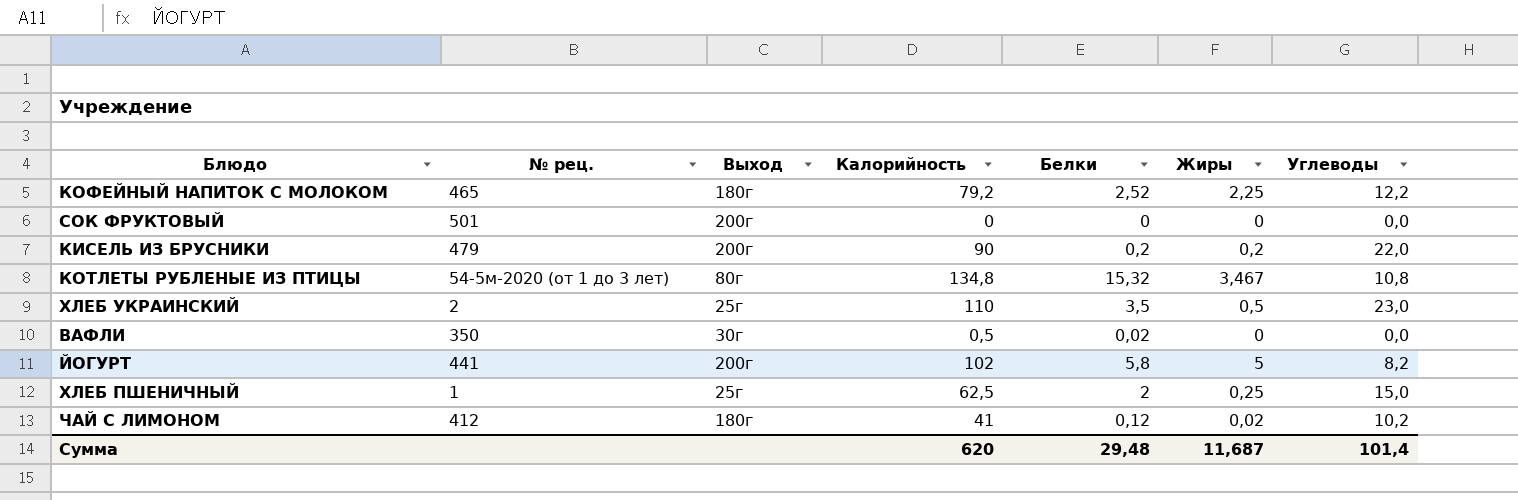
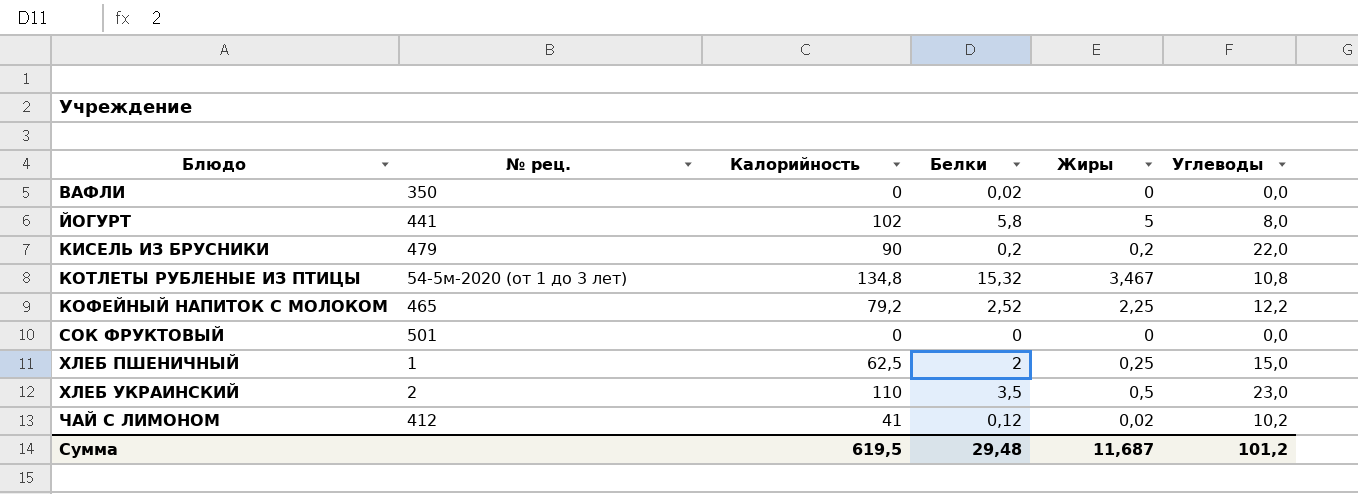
row order: none -> Блюдо ascending
column Выход | position: 3 -> none
ВАФЛИ | Калорийность: 0,5 -> 0
ЙОГУРТ | Углеводы: 8,2 -> 8,0
Сумма | Калорийность: 620 -> 619,5
Сумма | Углеводы: 101,4 -> 101,2

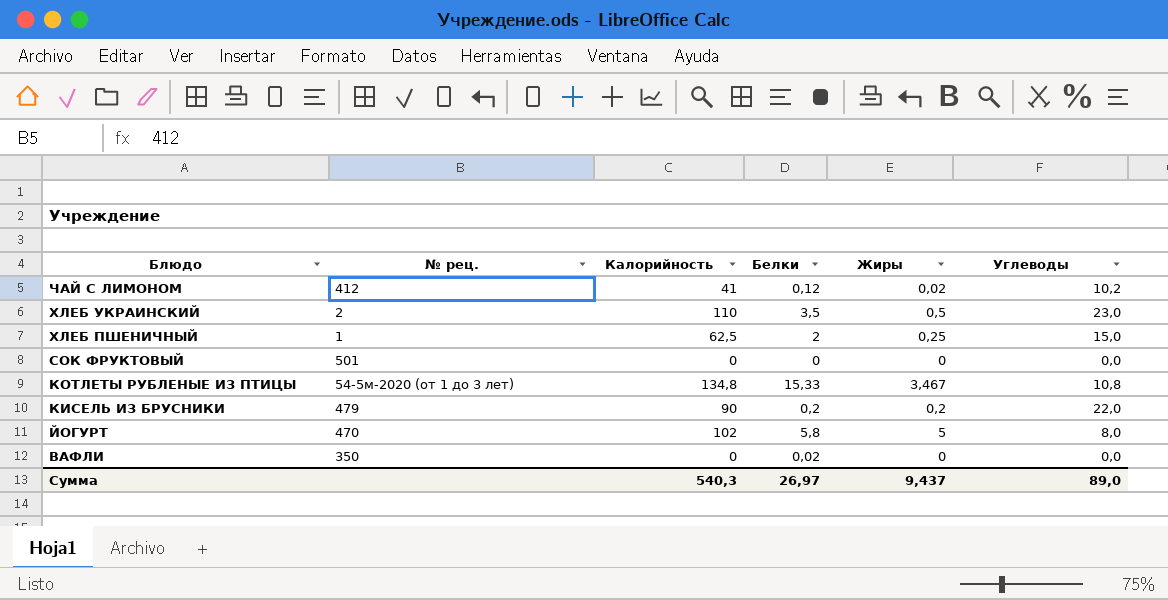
row order: Блюдо ascending -> Блюдо descending
row КОФЕЙНЫЙ НАПИТОК С МОЛОКОМ: 465 | 79,2 | 2,52 | 2,25 | 12,2 -> none
КОТЛЕТЫ РУБЛЕНЫЕ ИЗ ПТИЦЫ | Белки: 15,32 -> 15,33
ЙОГУРТ | № рец.: 441 -> 470
Сумма | Калорийность: 619,5 -> 540,3
Сумма | Белки: 29,48 -> 26,97
Сумма | Жиры: 11,687 -> 9,437
Сумма | Углеводы: 101,2 -> 89,0

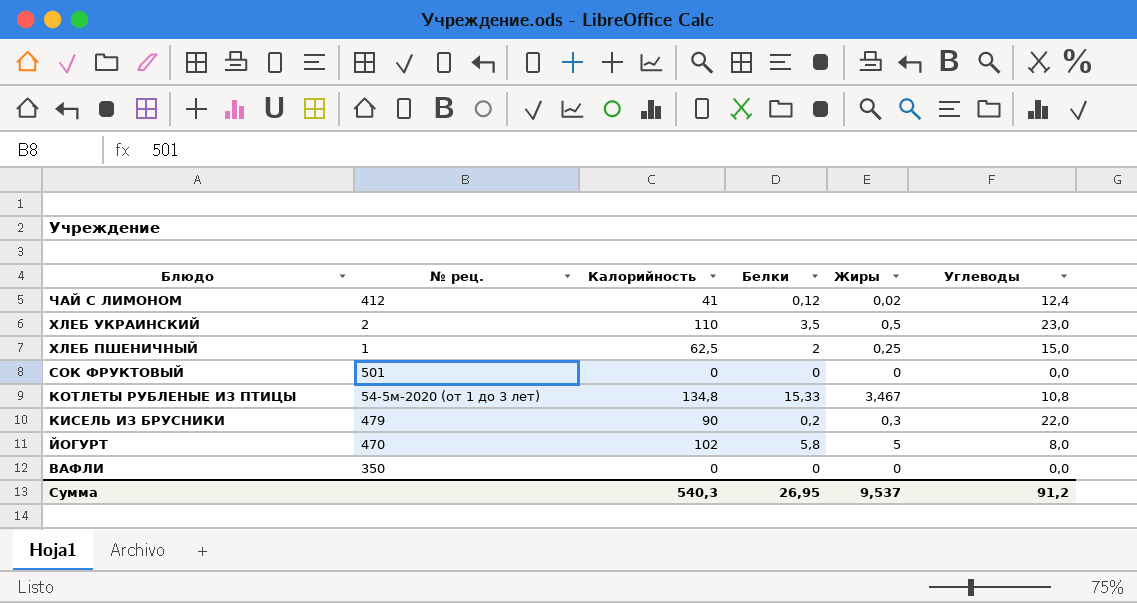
ЧАЙ С ЛИМОНОМ | Углеводы: 10,2 -> 12,4
КИСЕЛЬ ИЗ БРУСНИКИ | Жиры: 0,2 -> 0,3
ВАФЛИ | Белки: 0,02 -> 0
Сумма | Белки: 26,97 -> 26,95
Сумма | Жиры: 9,437 -> 9,537
Сумма | Углеводы: 89,0 -> 91,2

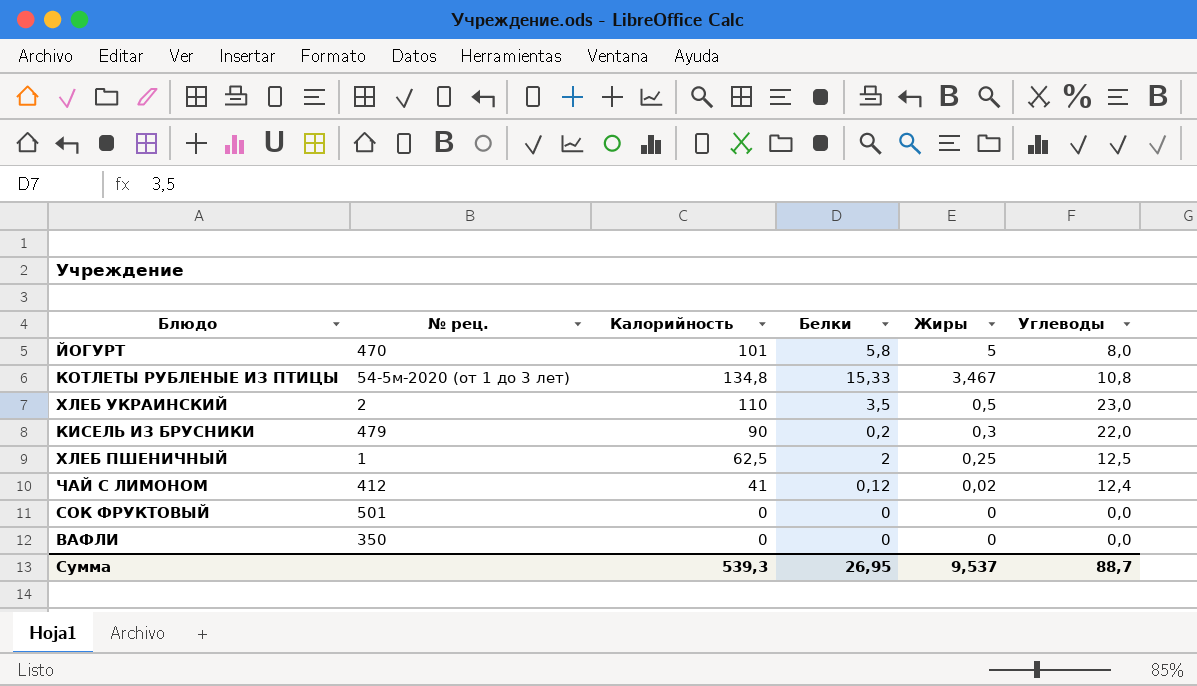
row order: Блюдо descending -> Жиры descending
ЙОГУРТ | Калорийность: 102 -> 101
ХЛЕБ ПШЕНИЧНЫЙ | Углеводы: 15,0 -> 12,5
Сумма | Калорийность: 540,3 -> 539,3
Сумма | Углеводы: 91,2 -> 88,7

